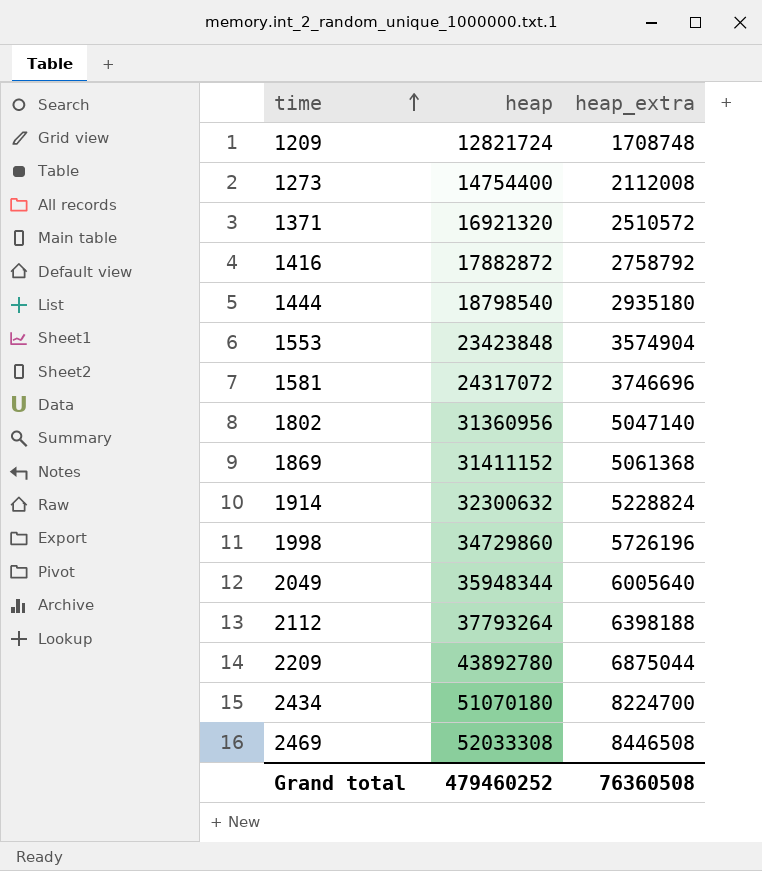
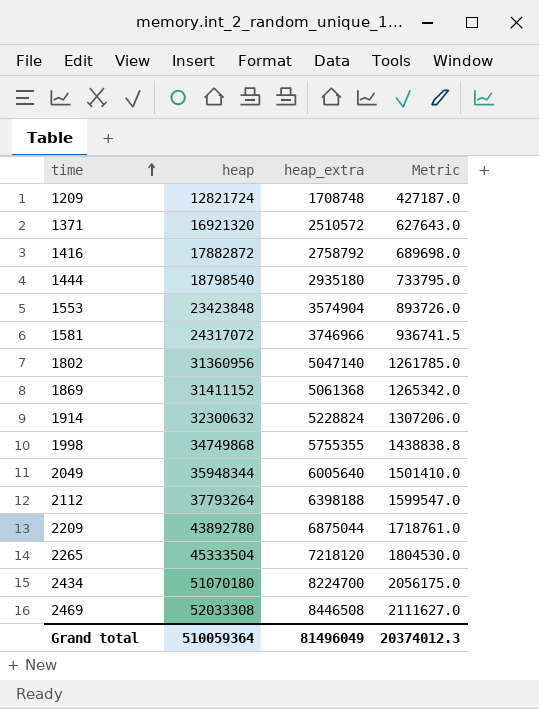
column Metric | formula: none -> [heap_extra] * 0.25
row 1273: 14754400 | 2112008 -> none
1581 | heap_extra: 3746696 -> 3746966
1998 | heap: 34729860 -> 34749868
1998 | heap_extra: 5726196 -> 5755355
row 2265: none -> 45333504 | 7218120 | 1804530.0
Grand total | heap: 479460252 -> 510059364
Grand total | heap_extra: 76360508 -> 81496049

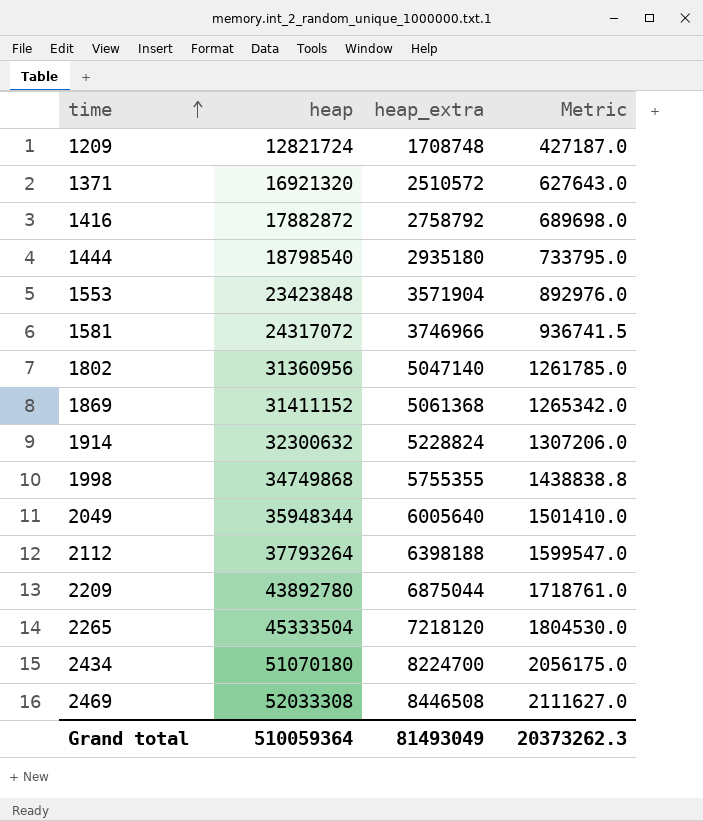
1553 | heap_extra: 3574904 -> 3571904
1553 | Metric: 893726.0 -> 892976.0
Grand total | heap_extra: 81496049 -> 81493049
Grand total | Metric: 20374012.3 -> 20373262.3

